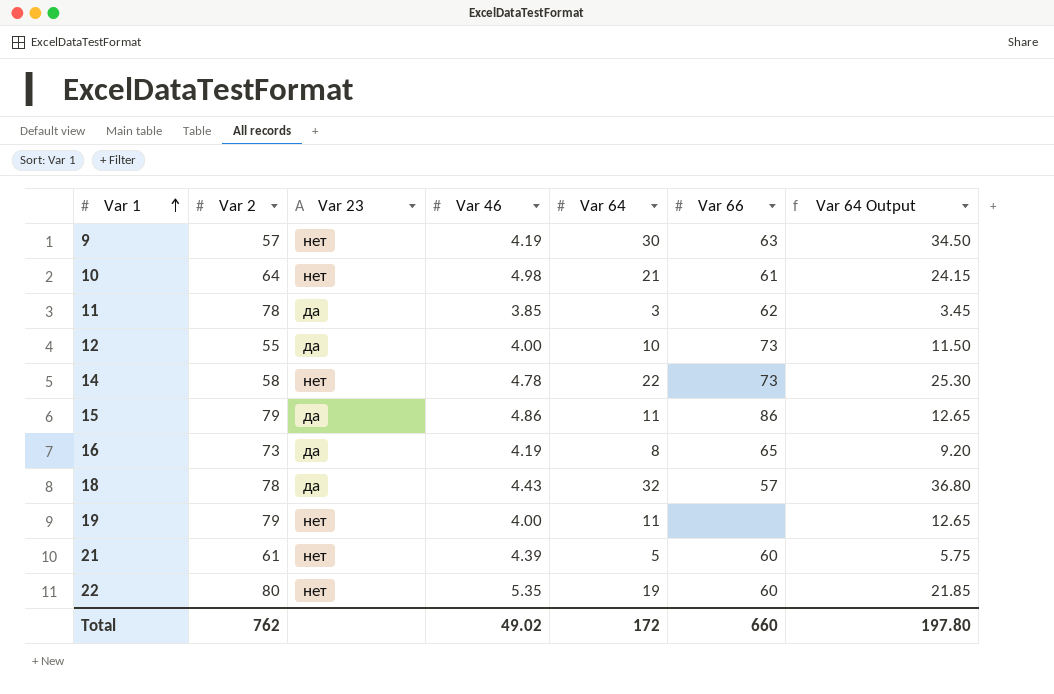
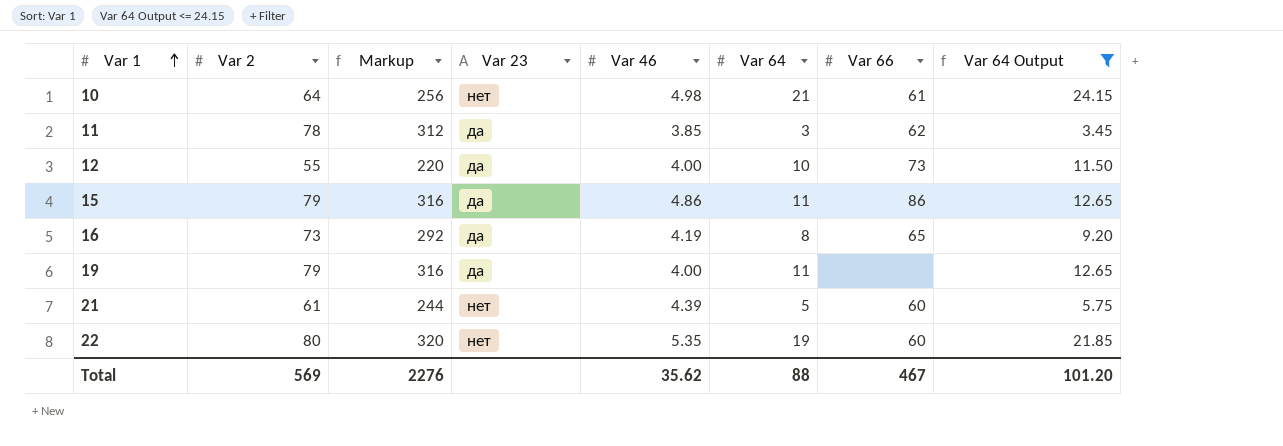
filter: none -> Var 64 Output <= 24.15
column Markup | formula: none -> [Var 2] * 4
19 | Var 23: нет -> да
Total | Var 2: 762 -> 569
Total | Var 46: 49.02 -> 35.62
Total | Var 64: 172 -> 88
Total | Var 66: 660 -> 467
Total | Var 64 Output: 197.80 -> 101.20

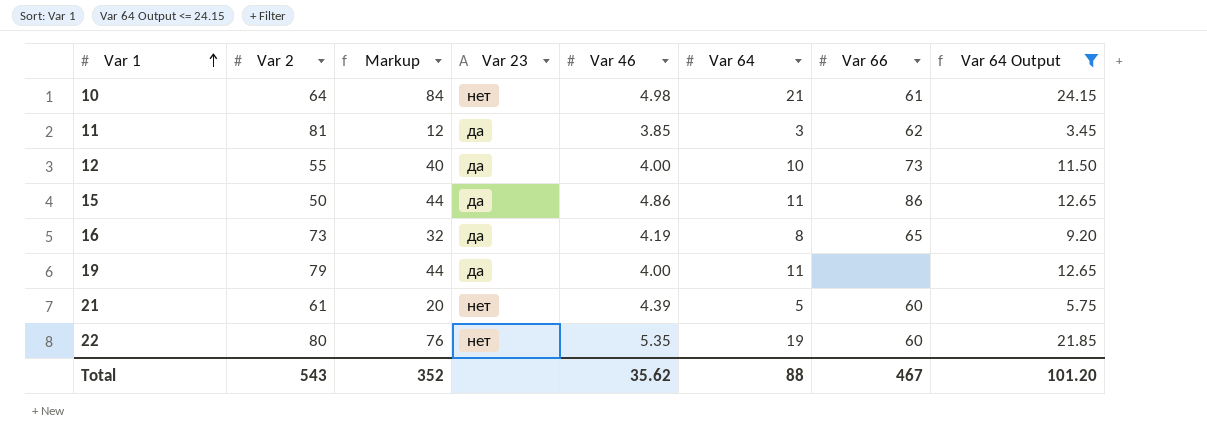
column Markup | formula: [Var 2] * 4 -> [Var 64] * 4
11 | Var 2: 78 -> 81
15 | Var 2: 79 -> 50
Total | Var 2: 569 -> 543
Total | Markup: 2276 -> 352

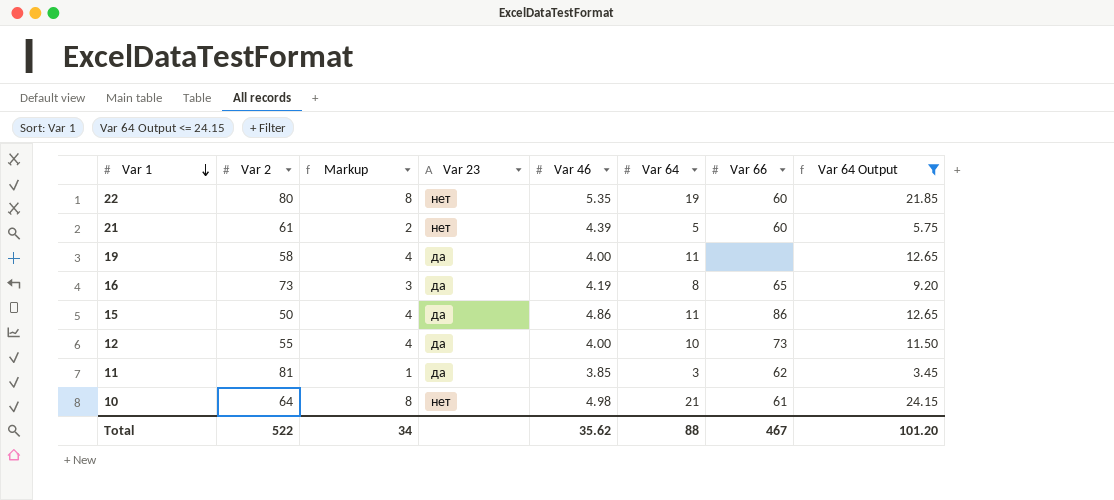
row order: Var 1 ascending -> Var 1 descending
column Markup | formula: [Var 64] * 4 -> [Var 64] * 0.4
19 | Var 2: 79 -> 58
Total | Var 2: 543 -> 522
Total | Markup: 352 -> 34

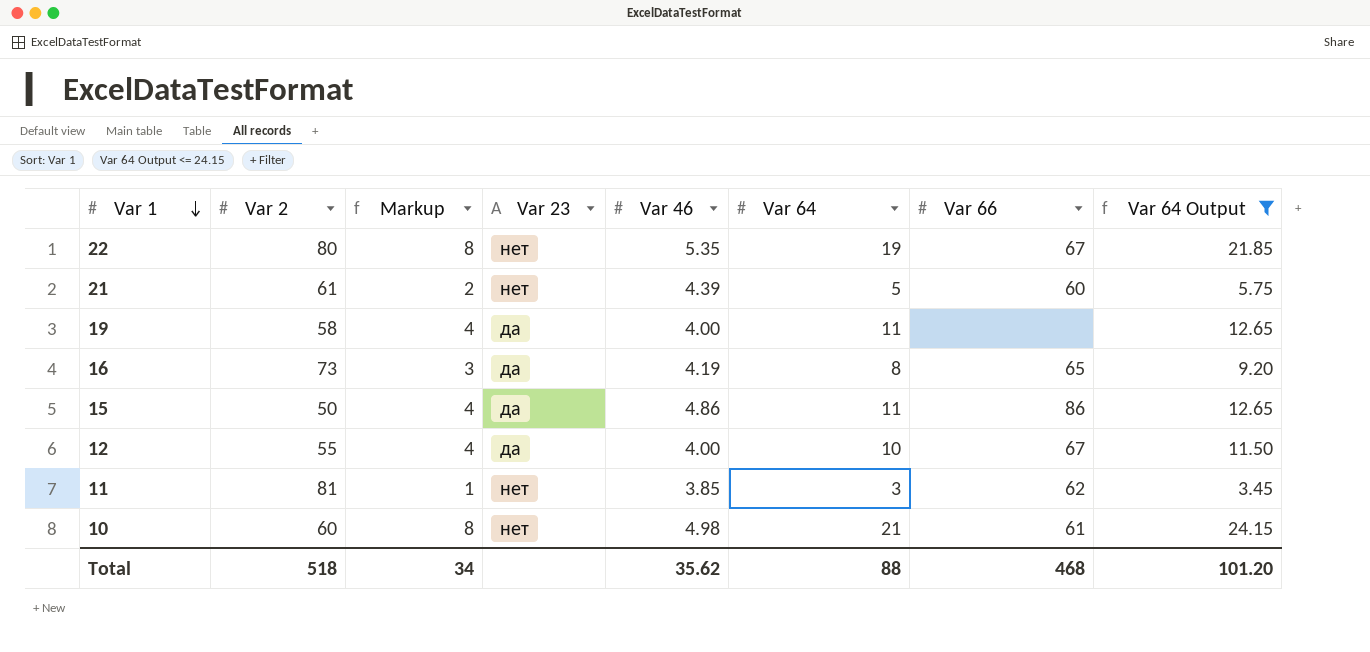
22 | Var 66: 60 -> 67
12 | Var 66: 73 -> 67
11 | Var 23: да -> нет
10 | Var 2: 64 -> 60
Total | Var 2: 522 -> 518
Total | Var 66: 467 -> 468

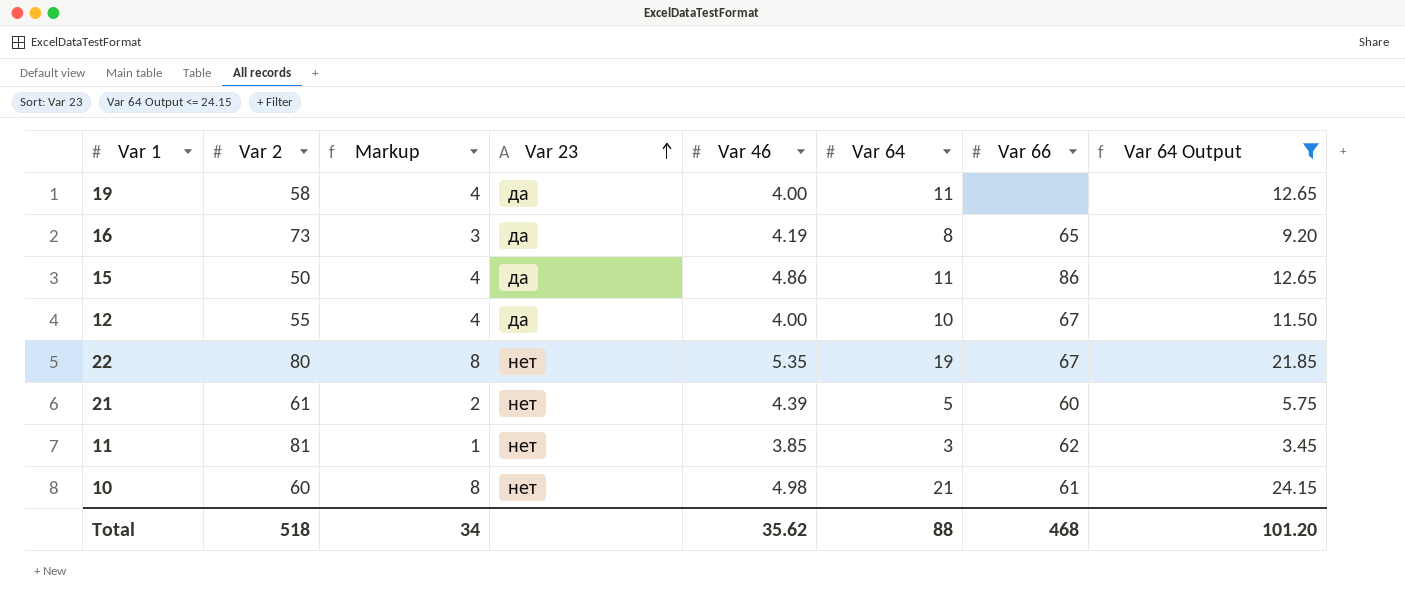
row order: Var 1 descending -> Var 23 ascending

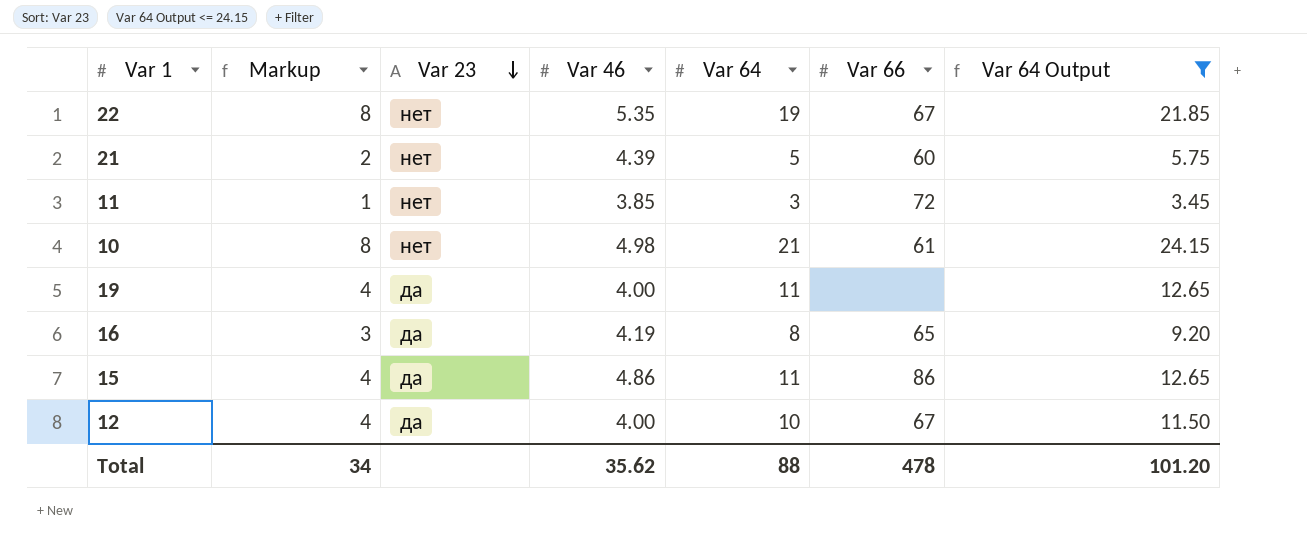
row order: Var 23 ascending -> Var 23 descending
column Var 2 | position: 2 -> none
11 | Var 66: 62 -> 72
Total | Var 66: 468 -> 478

